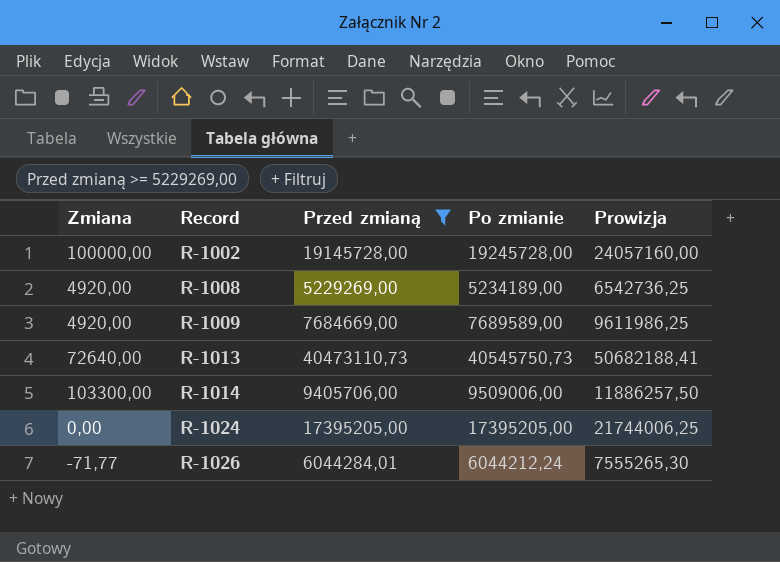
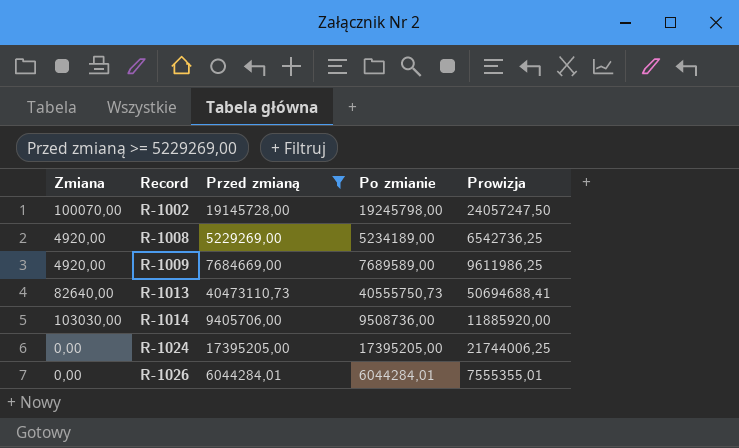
R-1002 | Zmiana: 100000,00 -> 100070,00
R-1002 | Po zmianie: 19245728,00 -> 19245798,00
R-1002 | Prowizja: 24057160,00 -> 24057247,50
R-1013 | Zmiana: 72640,00 -> 82640,00
R-1013 | Po zmianie: 40545750,73 -> 40555750,73
R-1013 | Prowizja: 50682188,41 -> 50694688,41
R-1014 | Zmiana: 103300,00 -> 103030,00
R-1014 | Po zmianie: 9509006,00 -> 9508736,00
R-1014 | Prowizja: 11886257,50 -> 11885920,00
R-1026 | Zmiana: -71,77 -> 0,00
R-1026 | Po zmianie: 6044212,24 -> 6044284,01
R-1026 | Prowizja: 7555265,30 -> 7555355,01

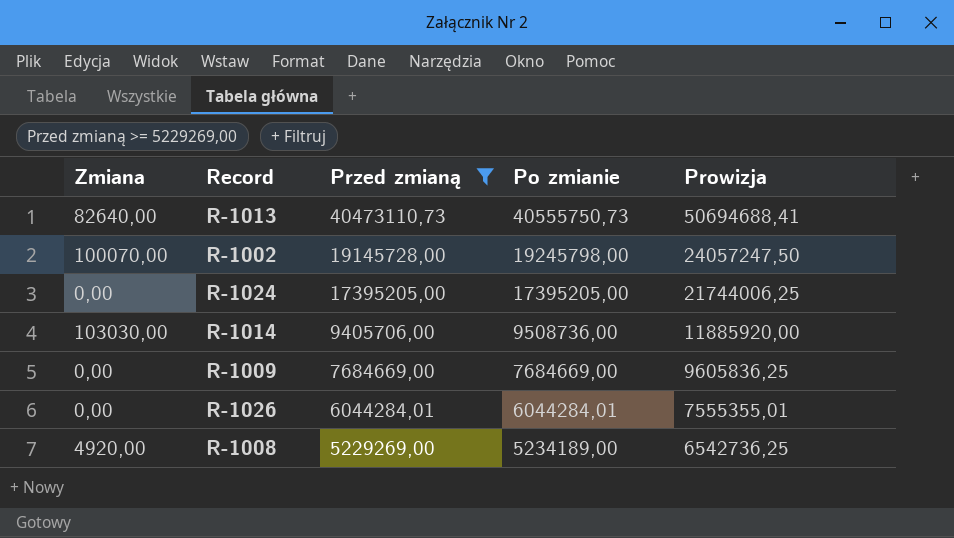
row order: Record ascending -> Przed zmianą descending
R-1009 | Zmiana: 4920,00 -> 0,00
R-1009 | Po zmianie: 7689589,00 -> 7684669,00
R-1009 | Prowizja: 9611986,25 -> 9605836,25

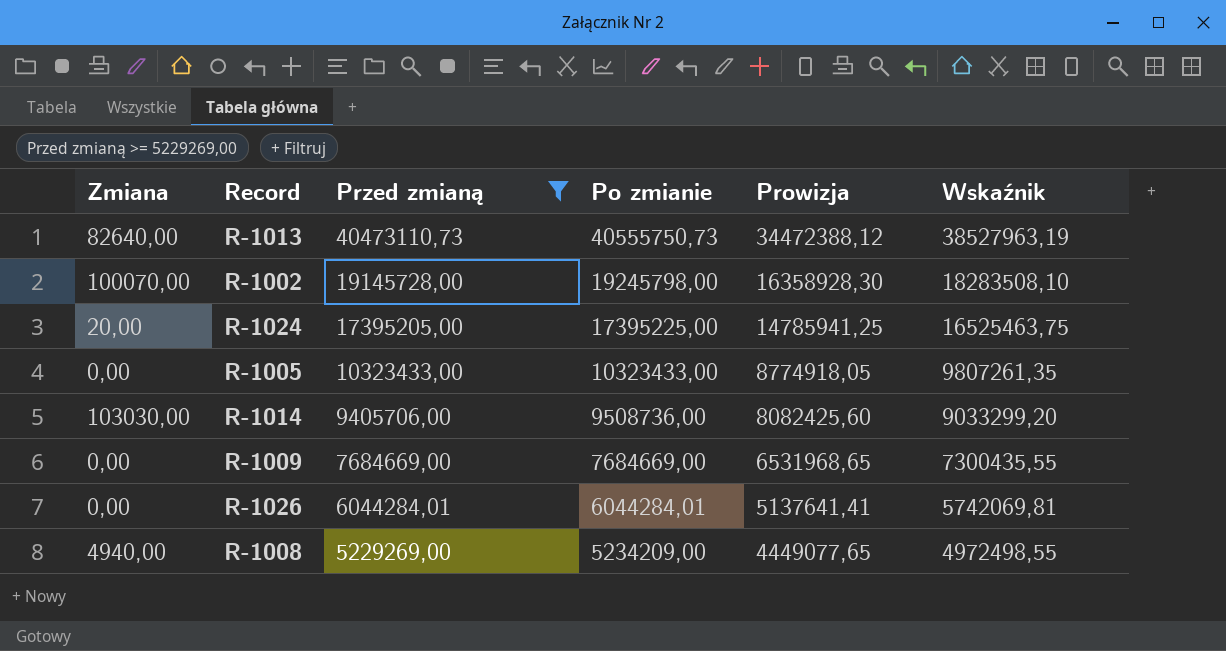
column Prowizja | formula: [Po zmianie] * 1,25 -> [Po zmianie] * 0,85
column Wskaźnik | formula: none -> [Po zmianie] * 0,95
R-1024 | Zmiana: 0,00 -> 20,00
R-1024 | Po zmianie: 17395205,00 -> 17395225,00
row R-1005: none -> 0,00 | 10323433,00 | 10323433,00 | 8774918,05 | 9807261,35
R-1008 | Zmiana: 4920,00 -> 4940,00
R-1008 | Po zmianie: 5234189,00 -> 5234209,00

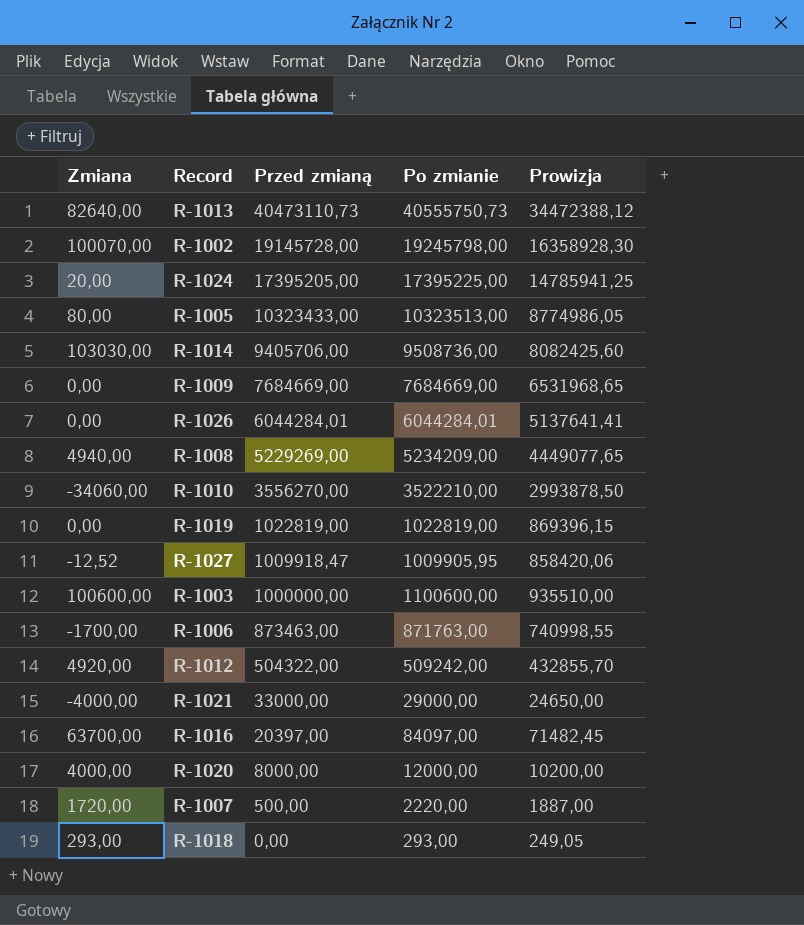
filter: Przed zmianą >= 5229269,00 -> none
column Wskaźnik | formula: [Po zmianie] * 0,95 -> none
R-1005 | Zmiana: 0,00 -> 80,00
R-1005 | Po zmianie: 10323433,00 -> 10323513,00
R-1005 | Prowizja: 8774918,05 -> 8774986,05

